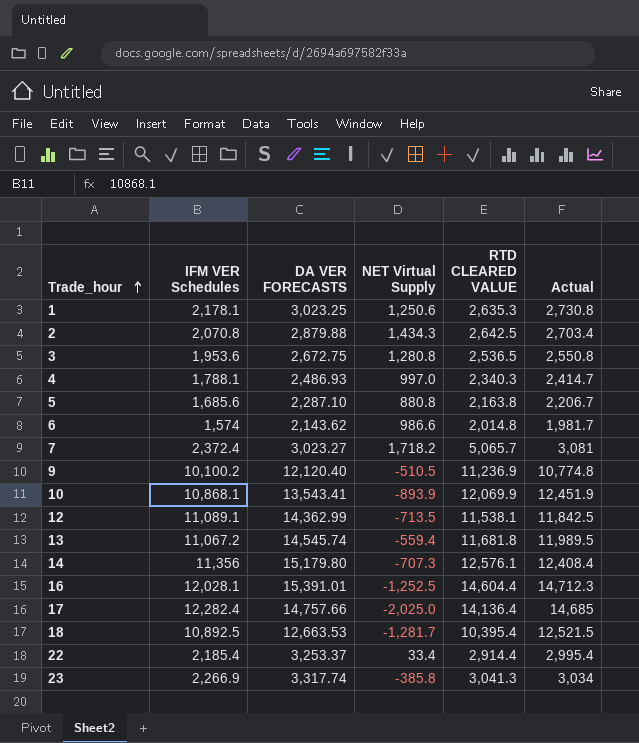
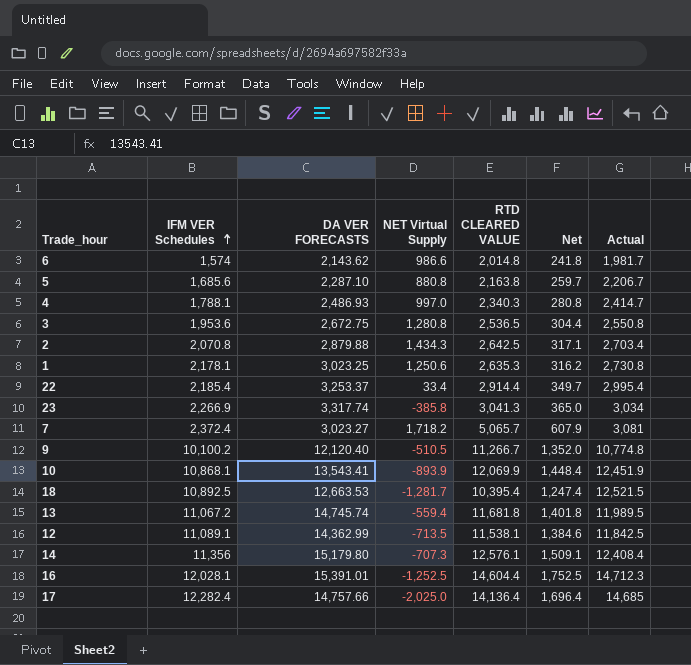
row order: Trade_hour ascending -> IFM VER Schedules ascending
column Net | formula: none -> [RTD CLEARED VALUE] * 0.12
9 | RTD CLEARED VALUE: 11,236.9 -> 11,266.7
13 | DA VER FORECASTS: 14,545.74 -> 14,745.74

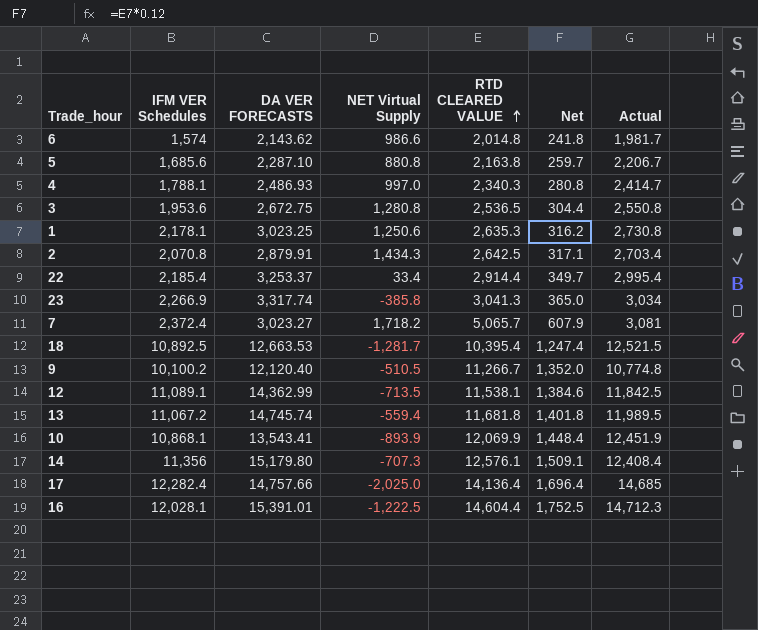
row order: IFM VER Schedules ascending -> RTD CLEARED VALUE ascending
2 | DA VER FORECASTS: 2,879.88 -> 2,879.91
16 | NET Virtual Supply: -1,252.5 -> -1,222.5

